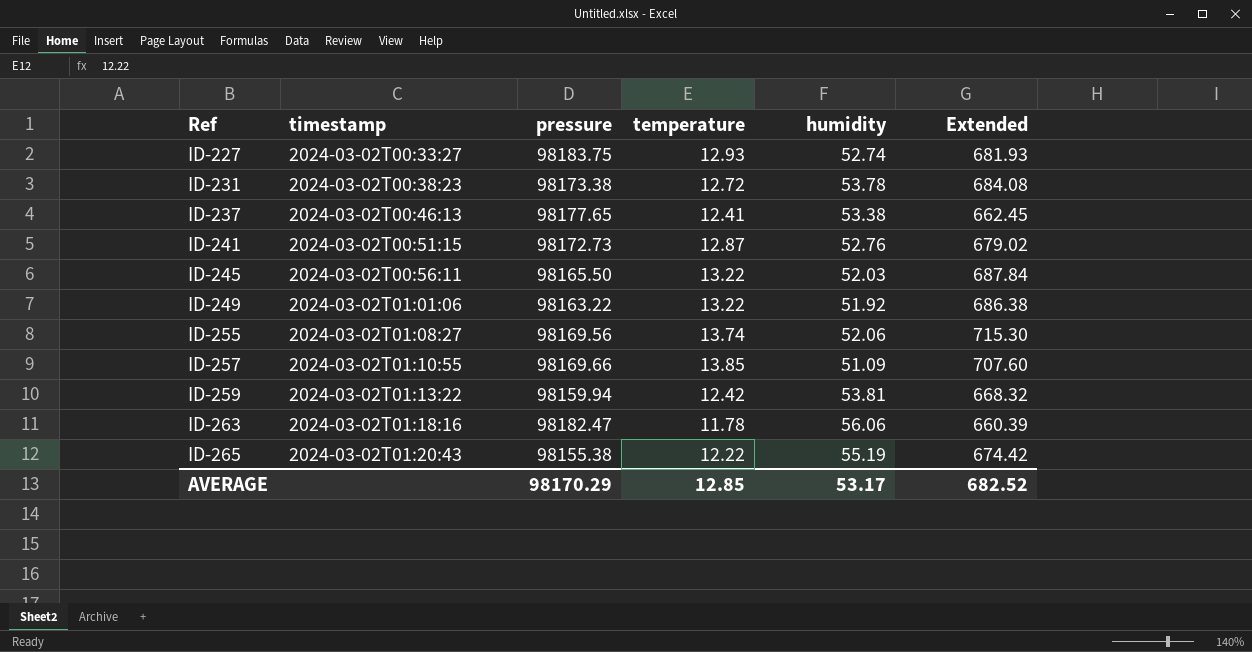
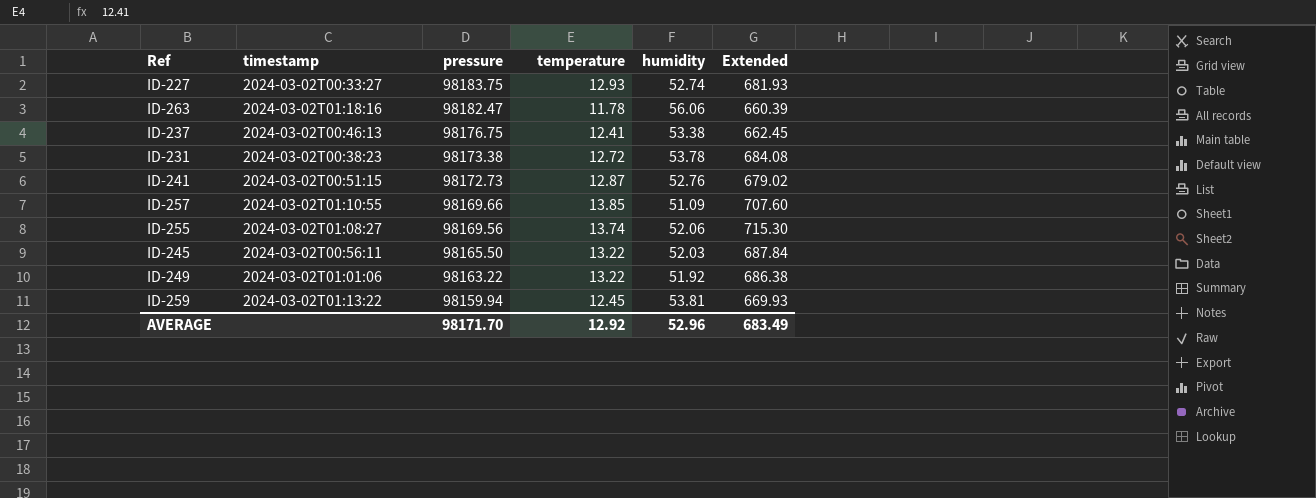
row order: Ref ascending -> pressure descending
row ID-265: 2024-03-02T01:20:43 | 98155.38 | 12.22 | 55.19 | 674.42 -> none
ID-237 | pressure: 98177.65 -> 98176.75
ID-259 | temperature: 12.42 -> 12.45
ID-259 | Extended: 668.32 -> 669.93
AVERAGE | pressure: 98170.29 -> 98171.70
AVERAGE | temperature: 12.85 -> 12.92
AVERAGE | humidity: 53.17 -> 52.96
AVERAGE | Extended: 682.52 -> 683.49

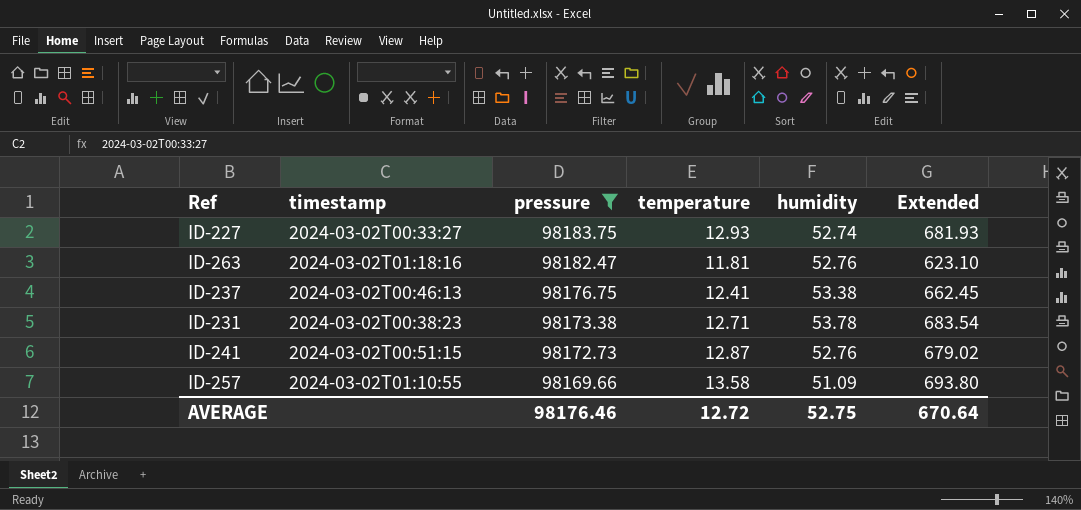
filter: none -> pressure >= 98169.66
ID-263 | temperature: 11.78 -> 11.81
ID-263 | humidity: 56.06 -> 52.76
ID-263 | Extended: 660.39 -> 623.10
ID-231 | temperature: 12.72 -> 12.71
ID-231 | Extended: 684.08 -> 683.54
ID-257 | temperature: 13.85 -> 13.58
ID-257 | Extended: 707.60 -> 693.80
AVERAGE | pressure: 98171.70 -> 98176.46
AVERAGE | temperature: 12.92 -> 12.72
AVERAGE | humidity: 52.96 -> 52.75
AVERAGE | Extended: 683.49 -> 670.64

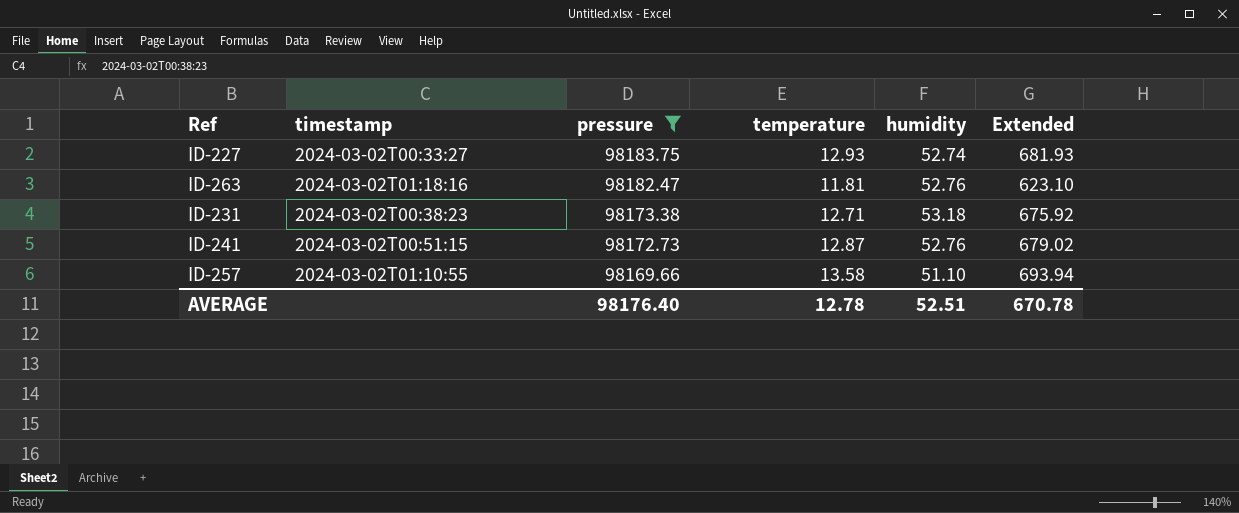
row ID-237: 2024-03-02T00:46:13 | 98176.75 | 12.41 | 53.38 | 662.45 -> none
ID-231 | humidity: 53.78 -> 53.18
ID-231 | Extended: 683.54 -> 675.92
ID-257 | humidity: 51.09 -> 51.10
ID-257 | Extended: 693.80 -> 693.94
AVERAGE | pressure: 98176.46 -> 98176.40
AVERAGE | temperature: 12.72 -> 12.78
AVERAGE | humidity: 52.75 -> 52.51
AVERAGE | Extended: 670.64 -> 670.78

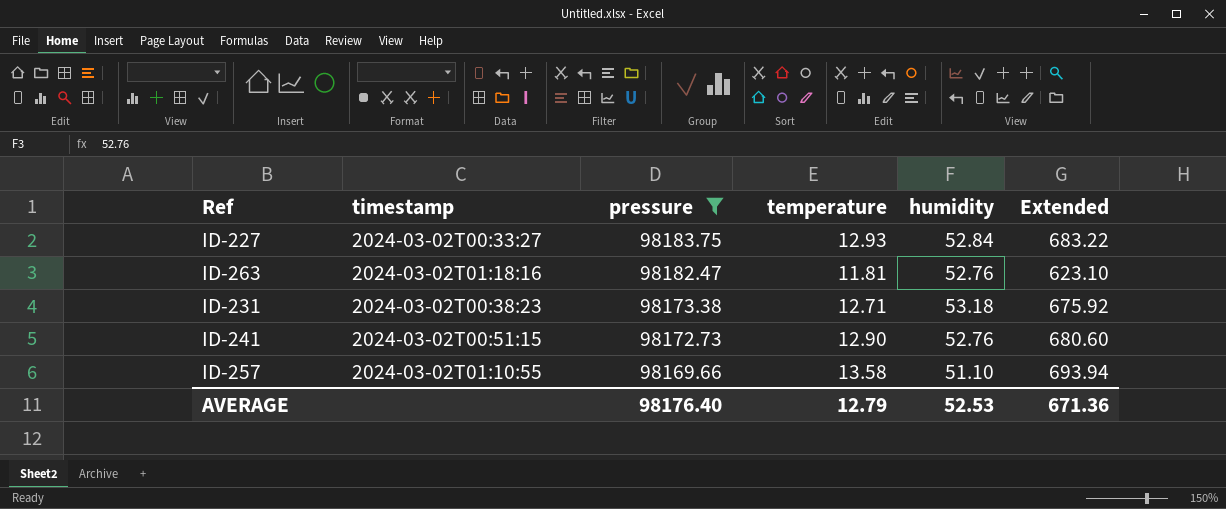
ID-227 | humidity: 52.74 -> 52.84
ID-227 | Extended: 681.93 -> 683.22
ID-241 | temperature: 12.87 -> 12.90
ID-241 | Extended: 679.02 -> 680.60
AVERAGE | temperature: 12.78 -> 12.79
AVERAGE | humidity: 52.51 -> 52.53
AVERAGE | Extended: 670.78 -> 671.36

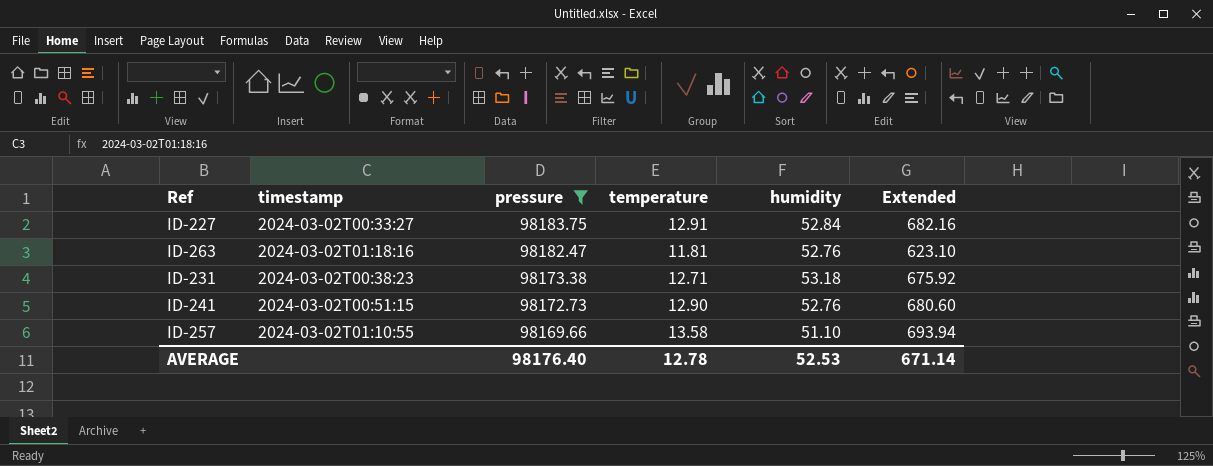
ID-227 | temperature: 12.93 -> 12.91
ID-227 | Extended: 683.22 -> 682.16
AVERAGE | temperature: 12.79 -> 12.78
AVERAGE | Extended: 671.36 -> 671.14

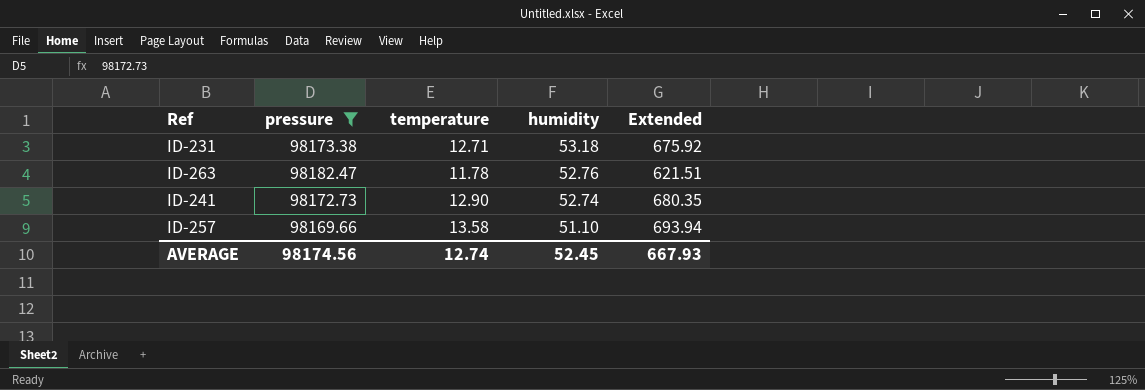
row order: pressure descending -> humidity descending
column timestamp | position: 2 -> none
row ID-227: 2024-03-02T00:33:27 | 98183.75 | 12.91 | 52.84 | 682.16 -> none
ID-263 | temperature: 11.81 -> 11.78
ID-263 | Extended: 623.10 -> 621.51
ID-241 | humidity: 52.76 -> 52.74
ID-241 | Extended: 680.60 -> 680.35
AVERAGE | pressure: 98176.40 -> 98174.56
AVERAGE | temperature: 12.78 -> 12.74
AVERAGE | humidity: 52.53 -> 52.45
AVERAGE | Extended: 671.14 -> 667.93

